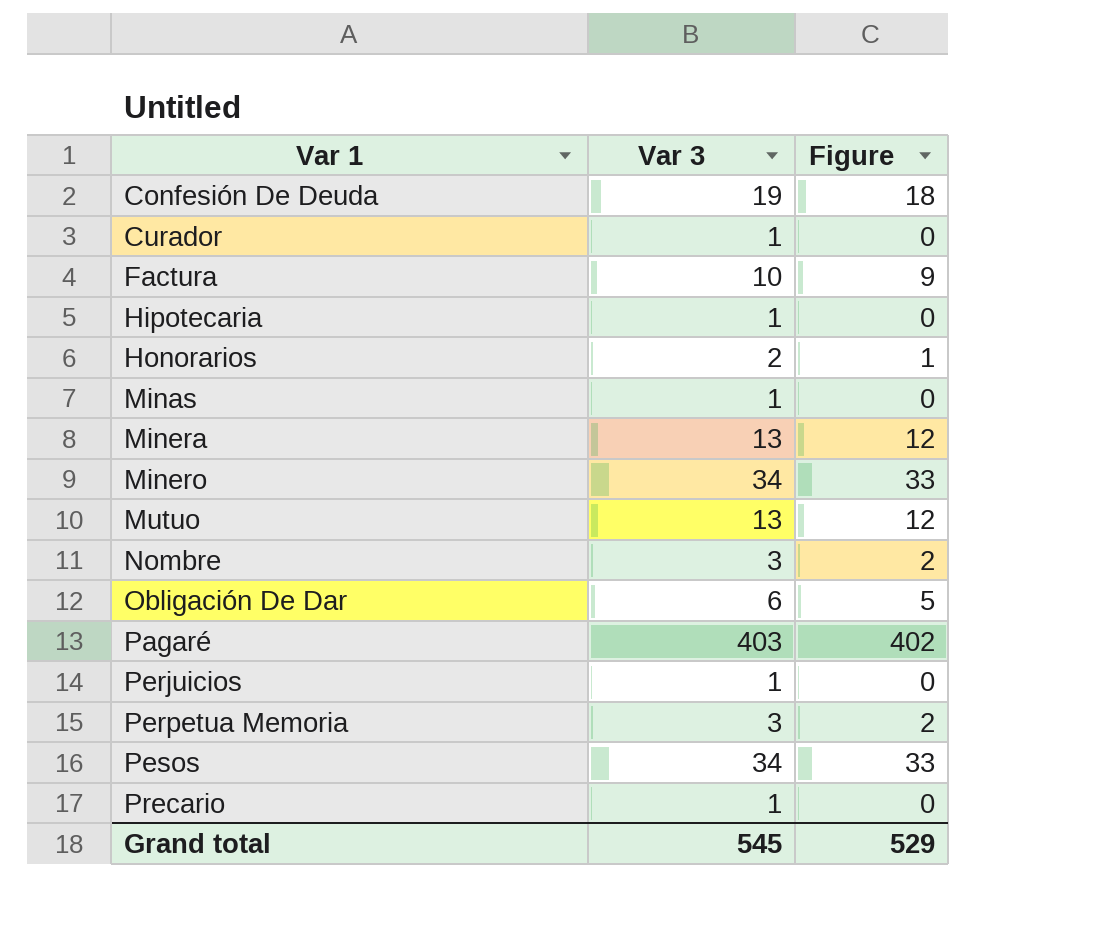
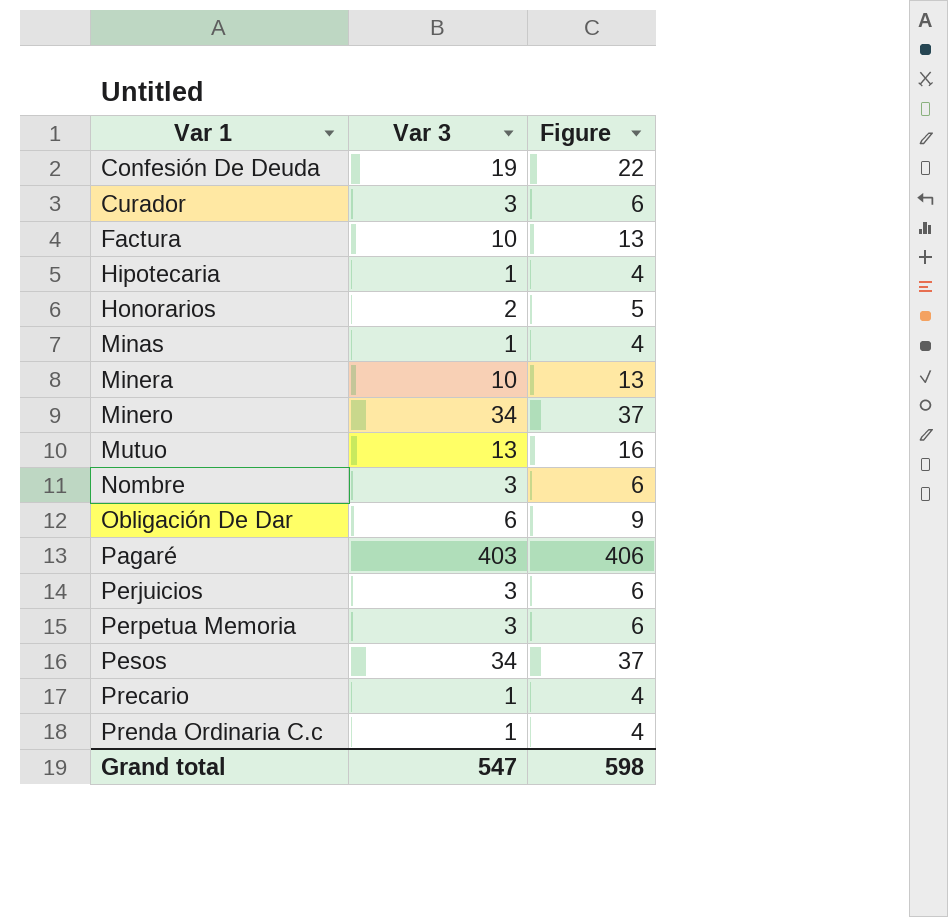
column Figure | formula: [Var 3] - 1 -> [Var 3] + 3
Curador | Var 3: 1 -> 3
Minera | Var 3: 13 -> 10
Perjuicios | Var 3: 1 -> 3
row Prenda Ordinaria C.c: none -> 1 | 4
Grand total | Var 3: 545 -> 547
Grand total | Figure: 529 -> 598

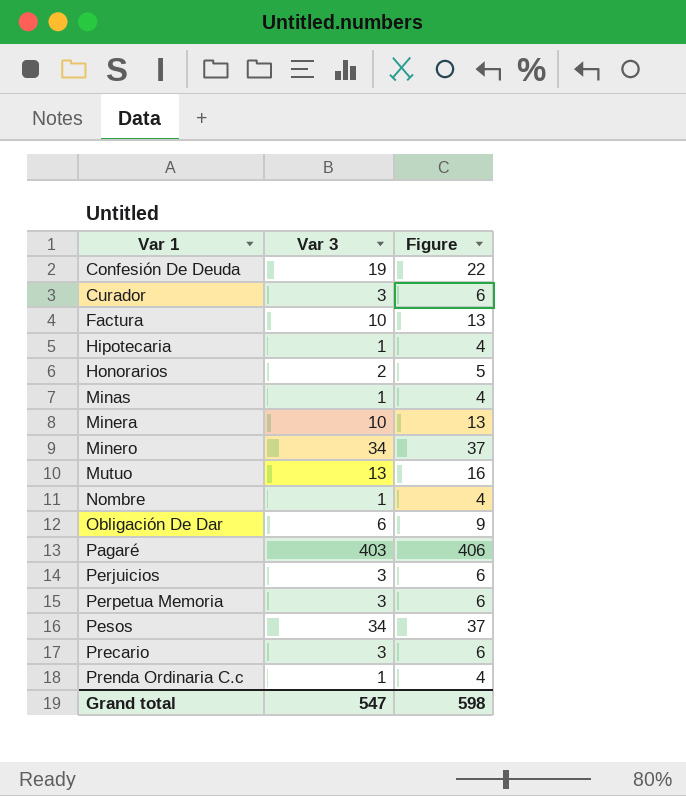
Nombre | Var 3: 3 -> 1
Nombre | Figure: 6 -> 4
Precario | Var 3: 1 -> 3
Precario | Figure: 4 -> 6

